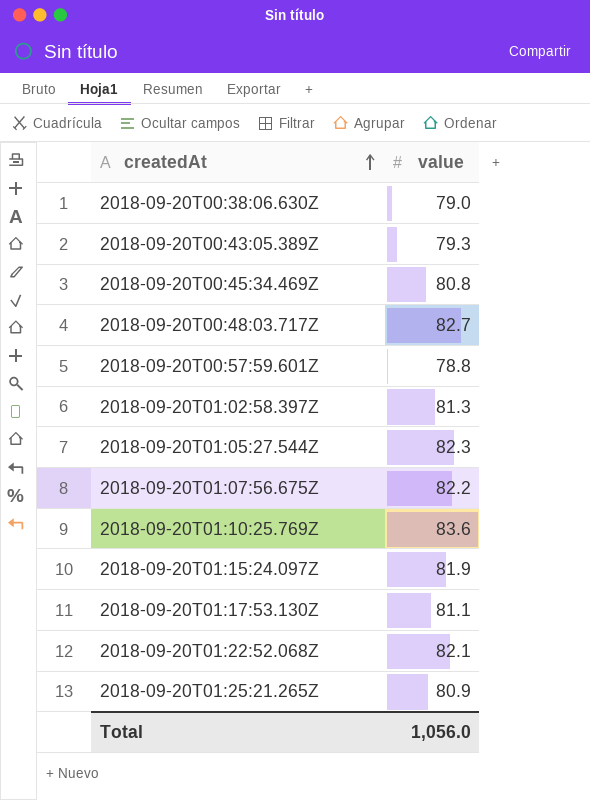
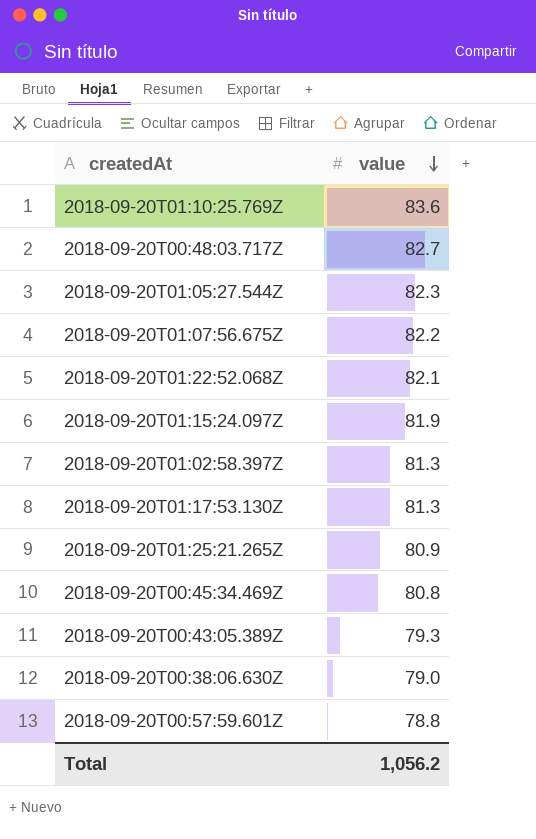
row order: createdAt ascending -> value descending
2018-09-20T01:17:53.130Z | value: 81.1 -> 81.3
Total | value: 1,056.0 -> 1,056.2

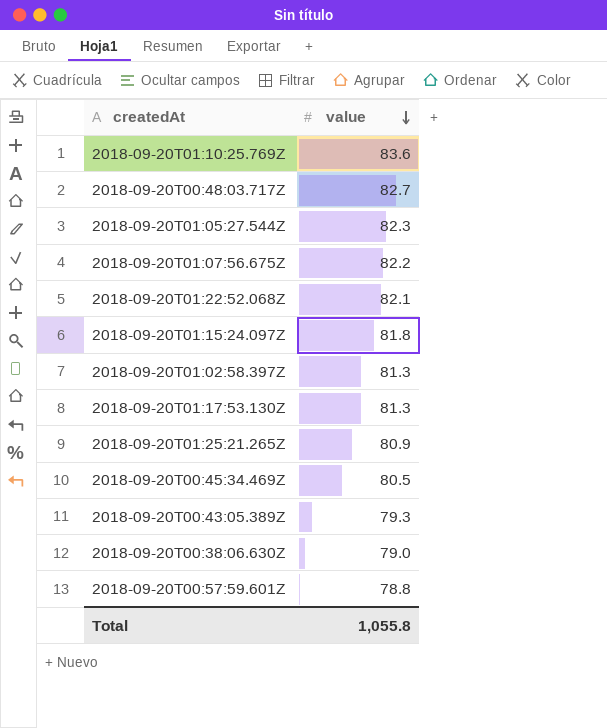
2018-09-20T01:15:24.097Z | value: 81.9 -> 81.8
2018-09-20T00:45:34.469Z | value: 80.8 -> 80.5
Total | value: 1,056.2 -> 1,055.8

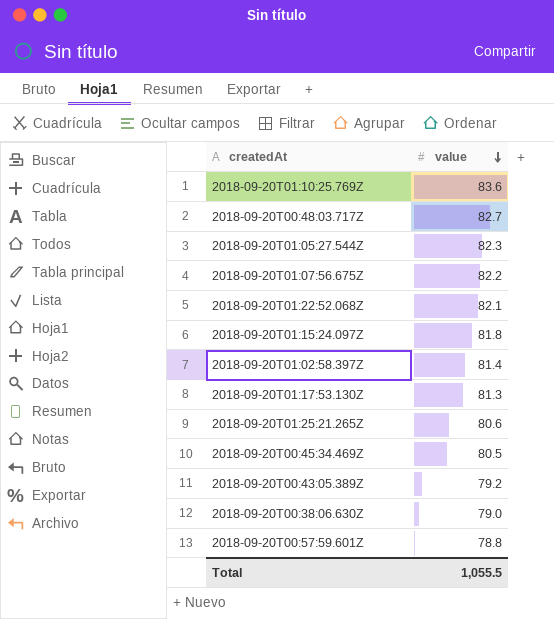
2018-09-20T01:02:58.397Z | value: 81.3 -> 81.4
2018-09-20T01:25:21.265Z | value: 80.9 -> 80.6
2018-09-20T00:43:05.389Z | value: 79.3 -> 79.2
Total | value: 1,055.8 -> 1,055.5

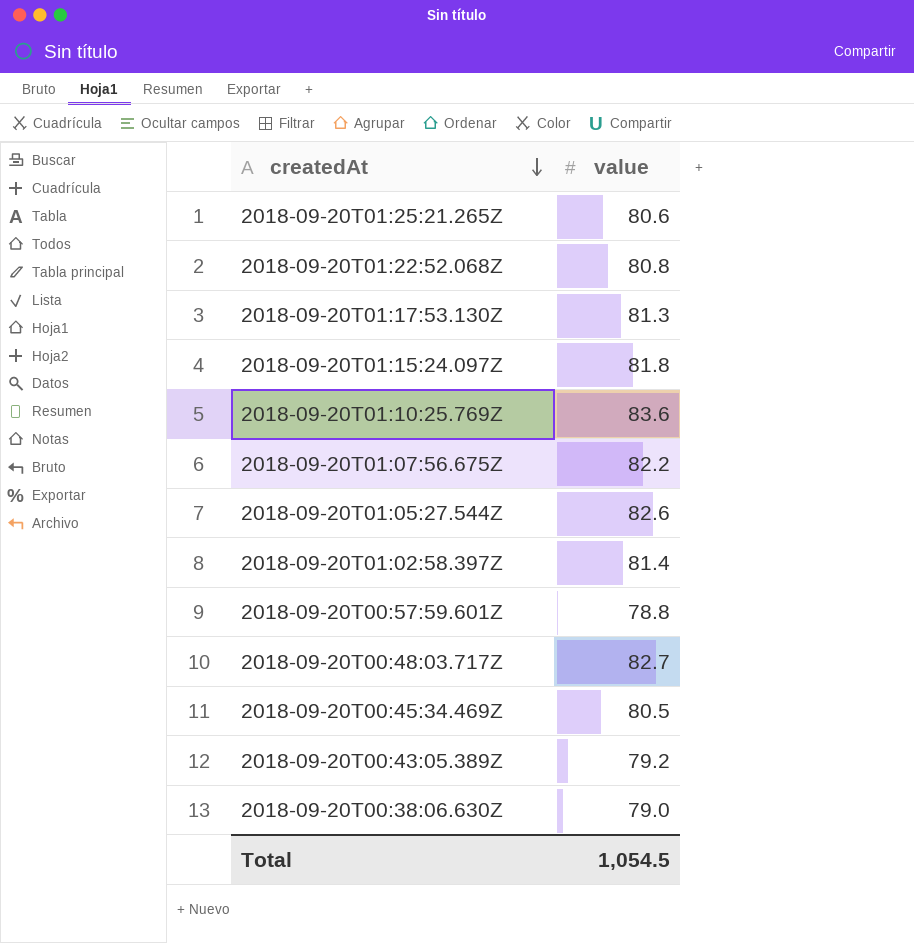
row order: value descending -> createdAt descending
2018-09-20T01:22:52.068Z | value: 82.1 -> 80.8
2018-09-20T01:05:27.544Z | value: 82.3 -> 82.6
Total | value: 1,055.5 -> 1,054.5

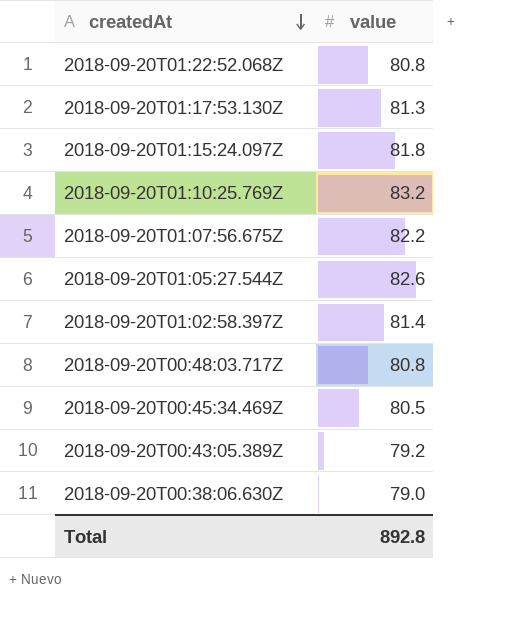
row 2018-09-20T01:25:21.265Z: 80.6 -> none
row 2018-09-20T00:57:59.601Z: 78.8 -> none
2018-09-20T01:10:25.769Z | value: 83.6 -> 83.2
2018-09-20T00:48:03.717Z | value: 82.7 -> 80.8
Total | value: 1,054.5 -> 892.8

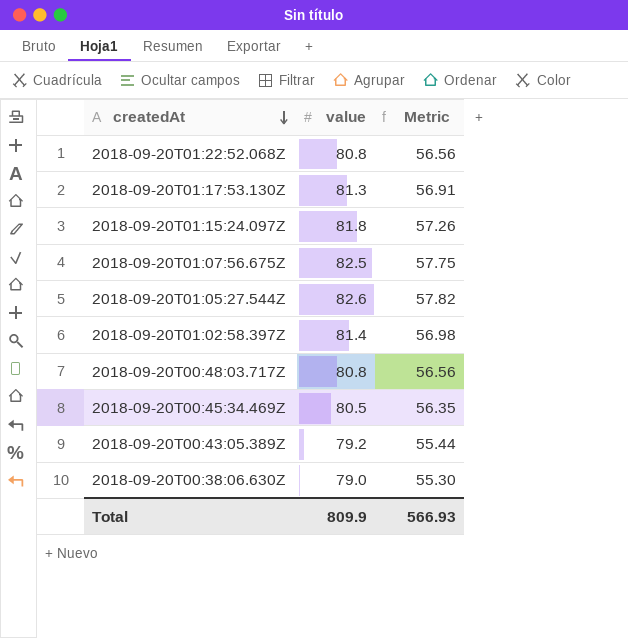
column Metric | formula: none -> [value] * 0.7
row 2018-09-20T01:10:25.769Z: 83.2 -> none
2018-09-20T01:07:56.675Z | value: 82.2 -> 82.5
Total | value: 892.8 -> 809.9

